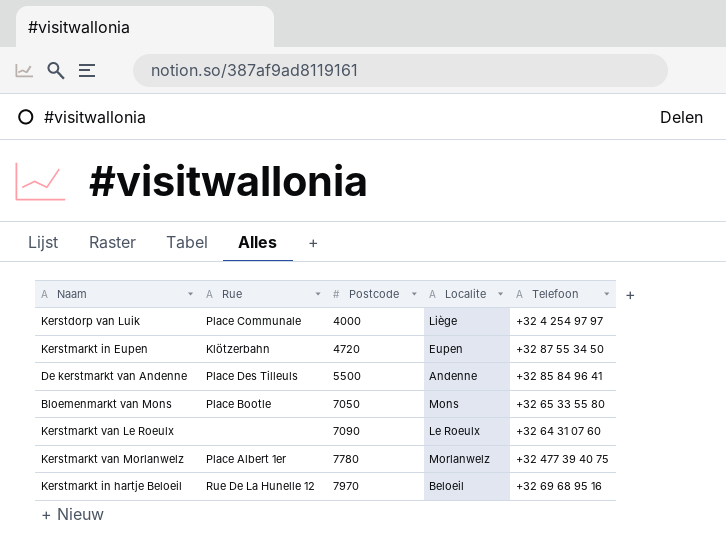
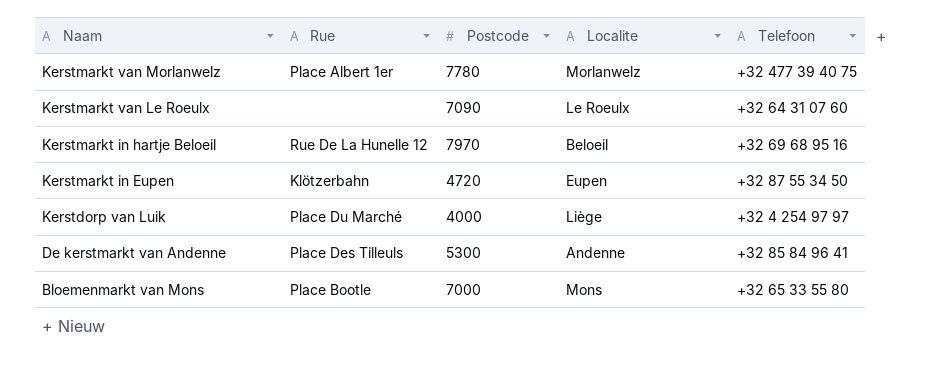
row order: Postcode ascending -> Naam descending
Kerstdorp van Luik | Rue: Place Communale -> Place Du Marché
De kerstmarkt van Andenne | Postcode: 5500 -> 5300
Bloemenmarkt van Mons | Postcode: 7050 -> 7000

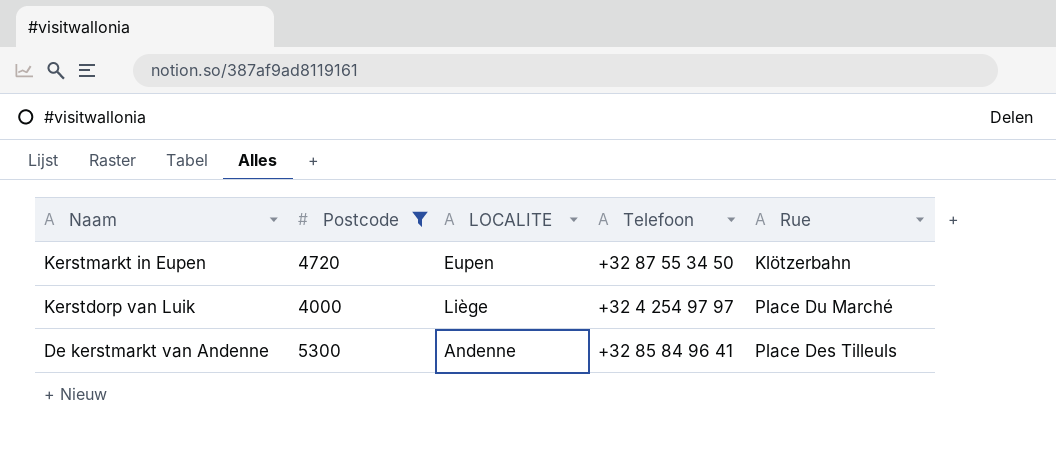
filter: none -> Postcode <= 5300
column name: Localite -> LOCALITE
column Rue | position: 2 -> 5

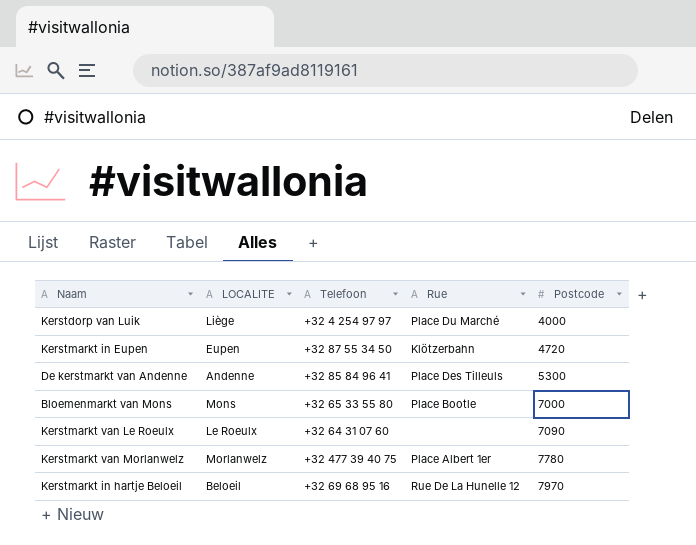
filter: Postcode <= 5300 -> none
row order: Naam descending -> Postcode ascending
column Postcode | position: 2 -> 5

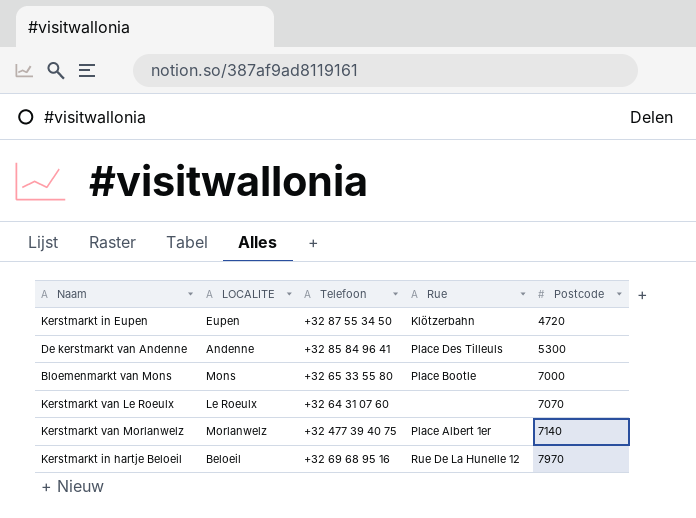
row Kerstdorp van Luik: Liège | +32 4 254 97 97 | Place Du Marché | 4000 -> none
Kerstmarkt van Le Roeulx | Postcode: 7090 -> 7070
Kerstmarkt van Morlanwelz | Postcode: 7780 -> 7140

